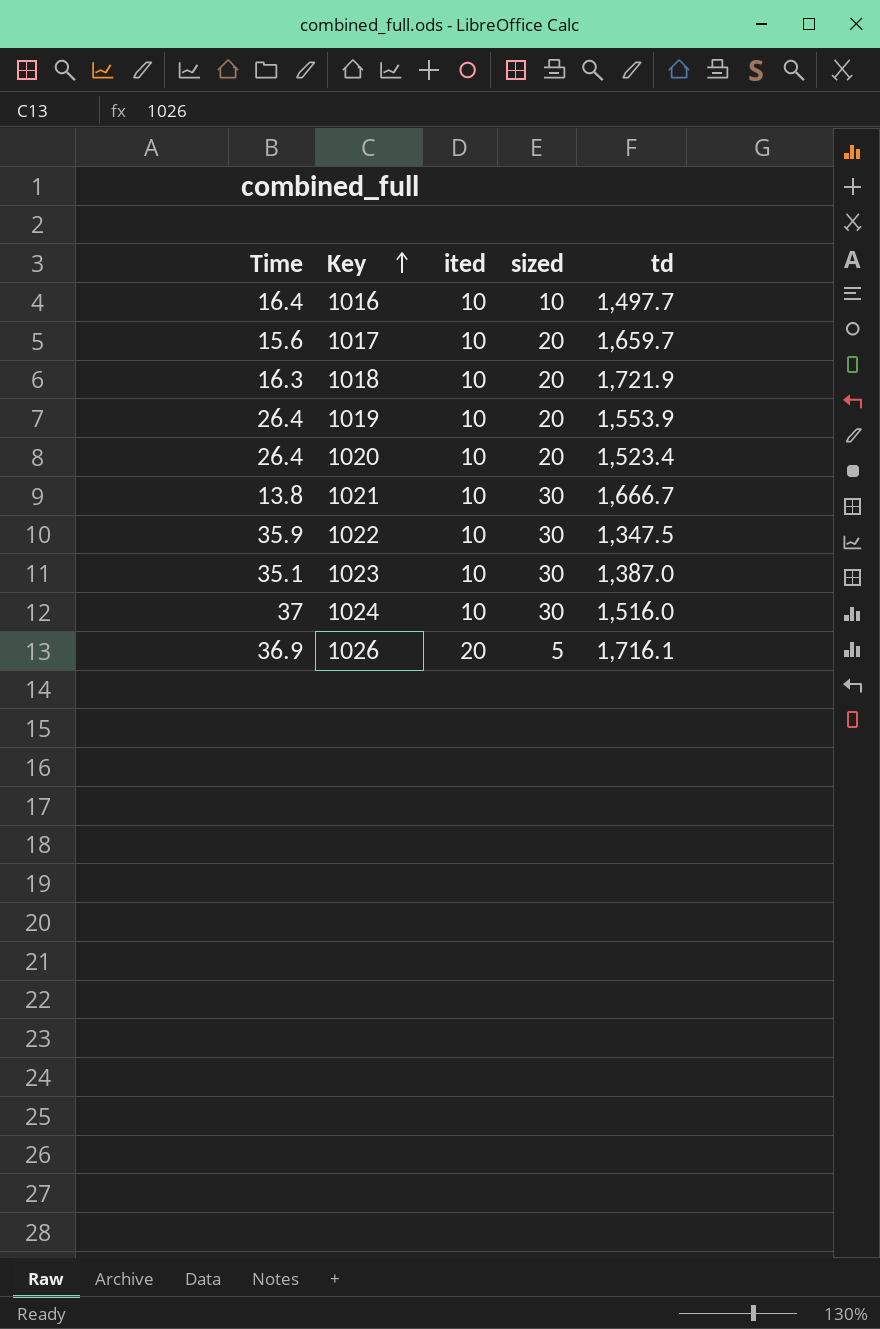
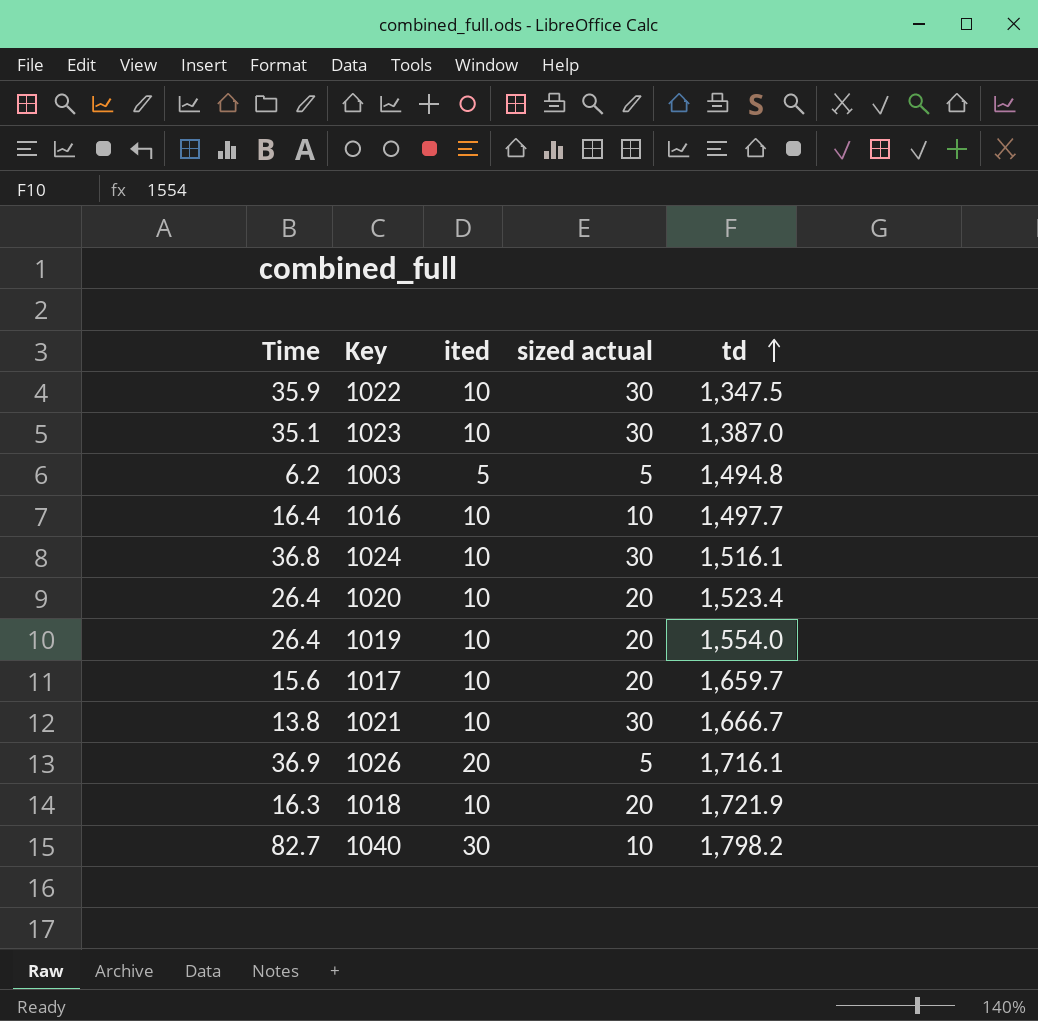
row order: Key ascending -> td ascending
column name: sized -> sized actual
row 1003: none -> 6.2 | 5 | 5 | 1,494.8
1024 | Time: 37 -> 36.8
1024 | td: 1,516.0 -> 1,516.1
1019 | td: 1,553.9 -> 1,554.0
row 1040: none -> 82.7 | 30 | 10 | 1,798.2

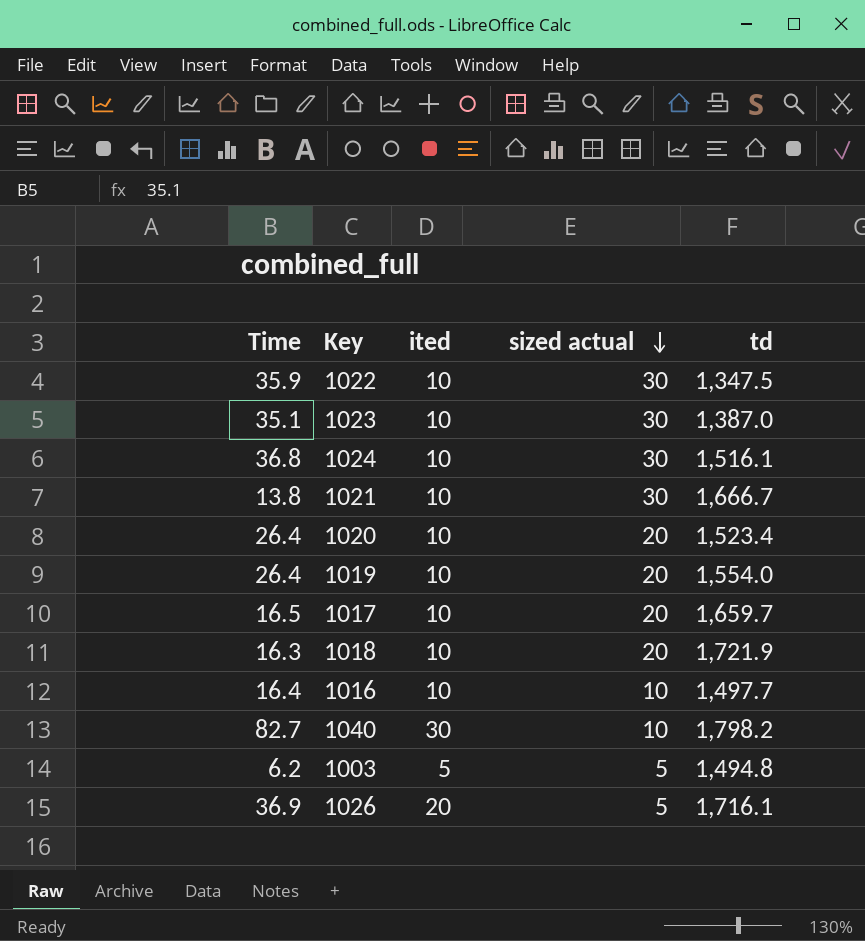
row order: td ascending -> sized actual descending
1017 | Time: 15.6 -> 16.5

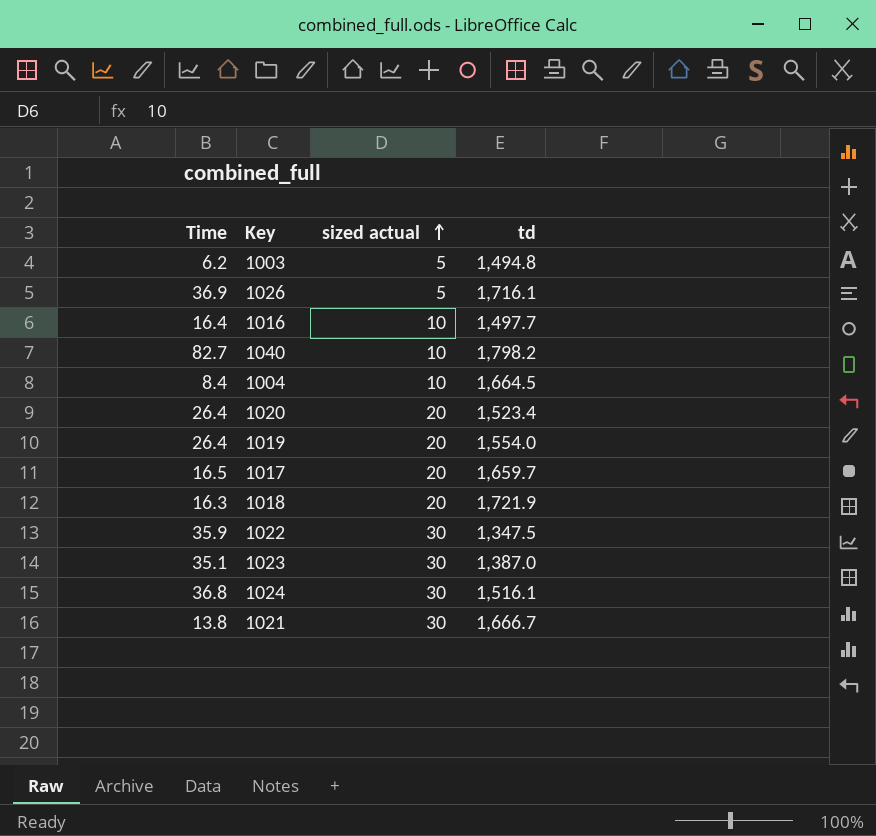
row order: sized actual descending -> sized actual ascending
column ited | position: 3 -> none
row 1004: none -> 8.4 | 10 | 1,664.5

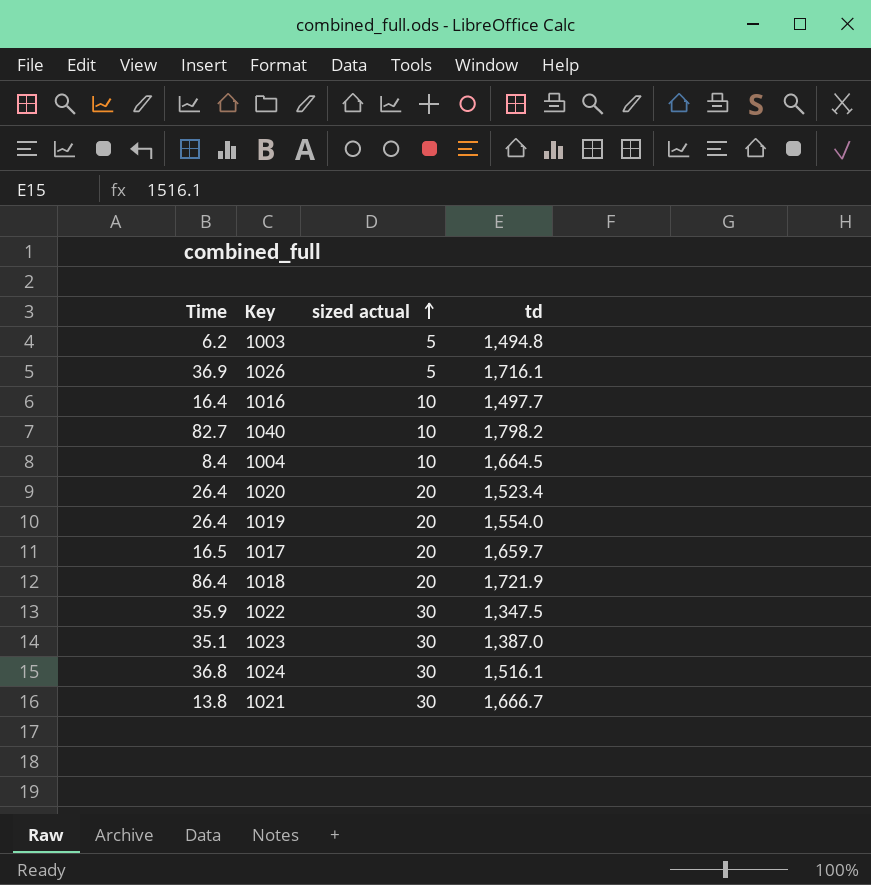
1018 | Time: 16.3 -> 86.4

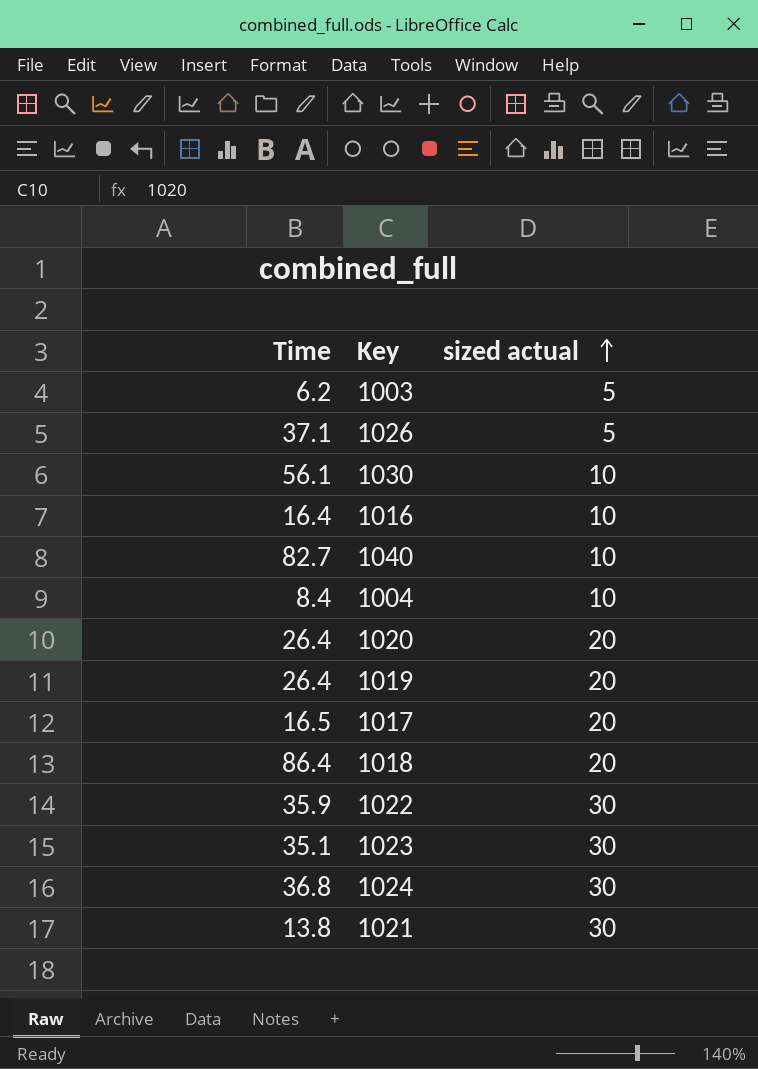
column td | position: 4 -> none
1026 | Time: 36.9 -> 37.1
row 1030: none -> 56.1 | 10

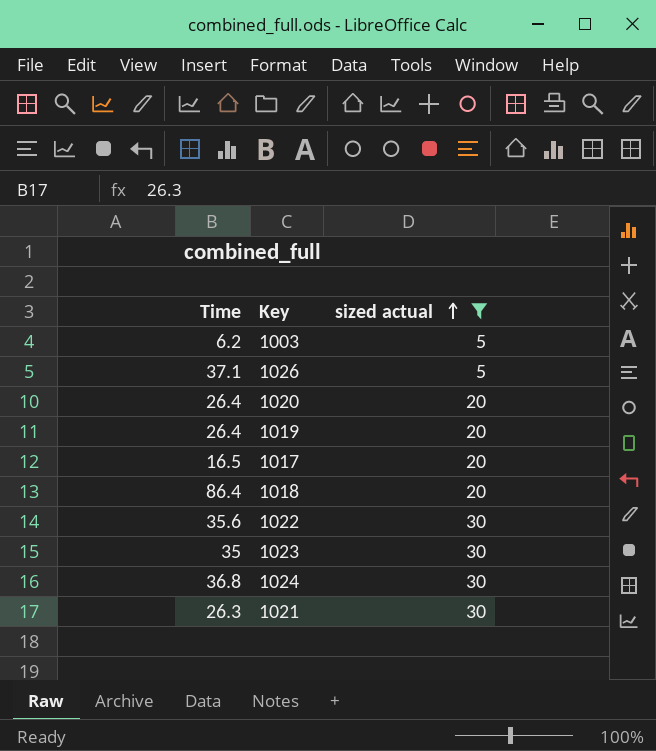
filter: none -> sized actual != 10
1022 | Time: 35.9 -> 35.6
1023 | Time: 35.1 -> 35
1021 | Time: 13.8 -> 26.3

